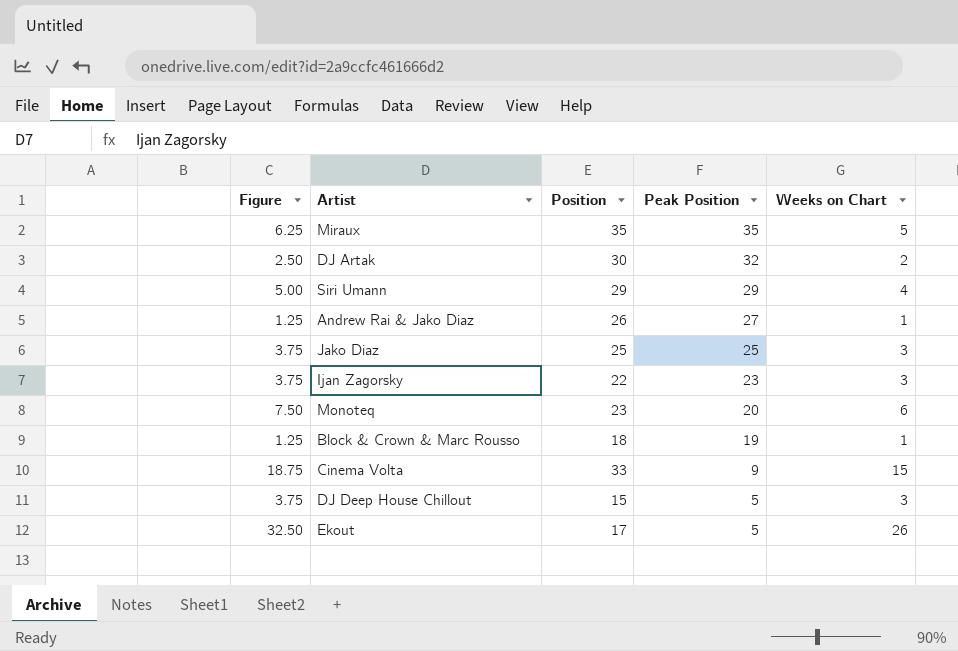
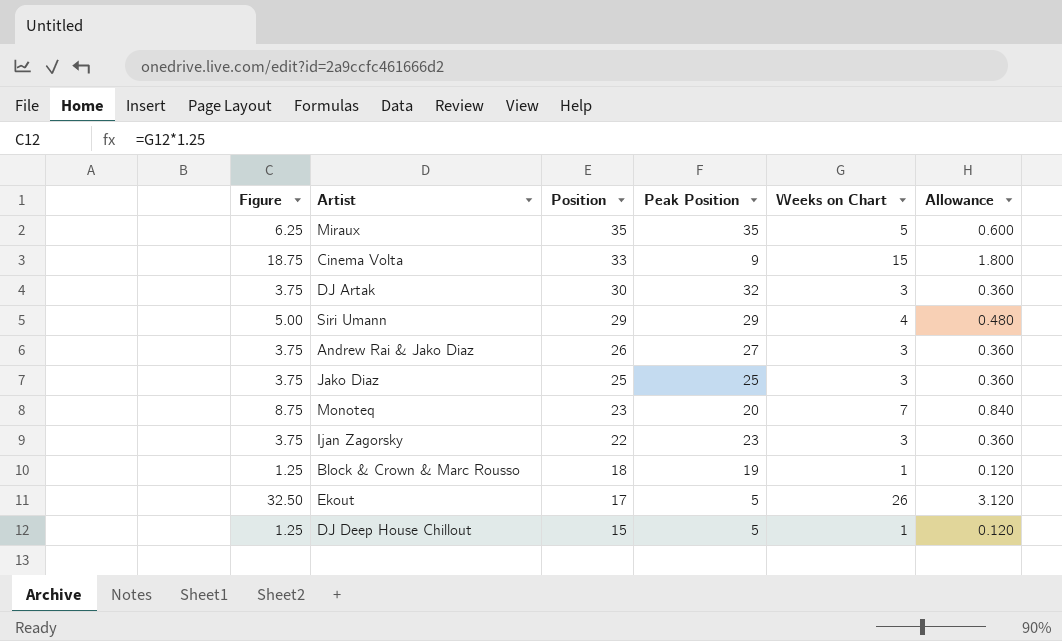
row order: Peak Position descending -> Position descending
column Allowance | formula: none -> [Weeks on Chart] * 0.12
DJ Artak | Figure: 2.50 -> 3.75
DJ Artak | Weeks on Chart: 2 -> 3
Andrew Rai & Jako Diaz | Figure: 1.25 -> 3.75
Andrew Rai & Jako Diaz | Weeks on Chart: 1 -> 3
Monoteq | Figure: 7.50 -> 8.75
Monoteq | Weeks on Chart: 6 -> 7
DJ Deep House Chillout | Figure: 3.75 -> 1.25
DJ Deep House Chillout | Weeks on Chart: 3 -> 1

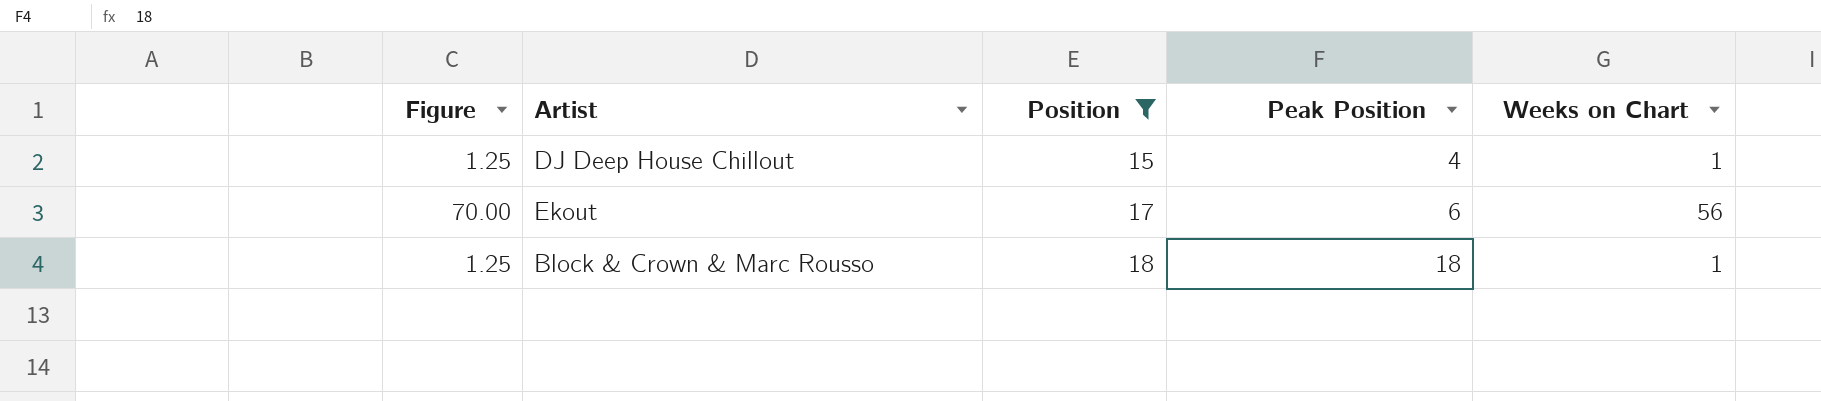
filter: none -> Position <= 18
row order: Position descending -> Position ascending
column Allowance | formula: [Weeks on Chart] * 0.12 -> none
DJ Deep House Chillout | Peak Position: 5 -> 4
Ekout | Figure: 32.50 -> 70.00
Ekout | Peak Position: 5 -> 6
Ekout | Weeks on Chart: 26 -> 56
Block & Crown & Marc Rousso | Peak Position: 19 -> 18

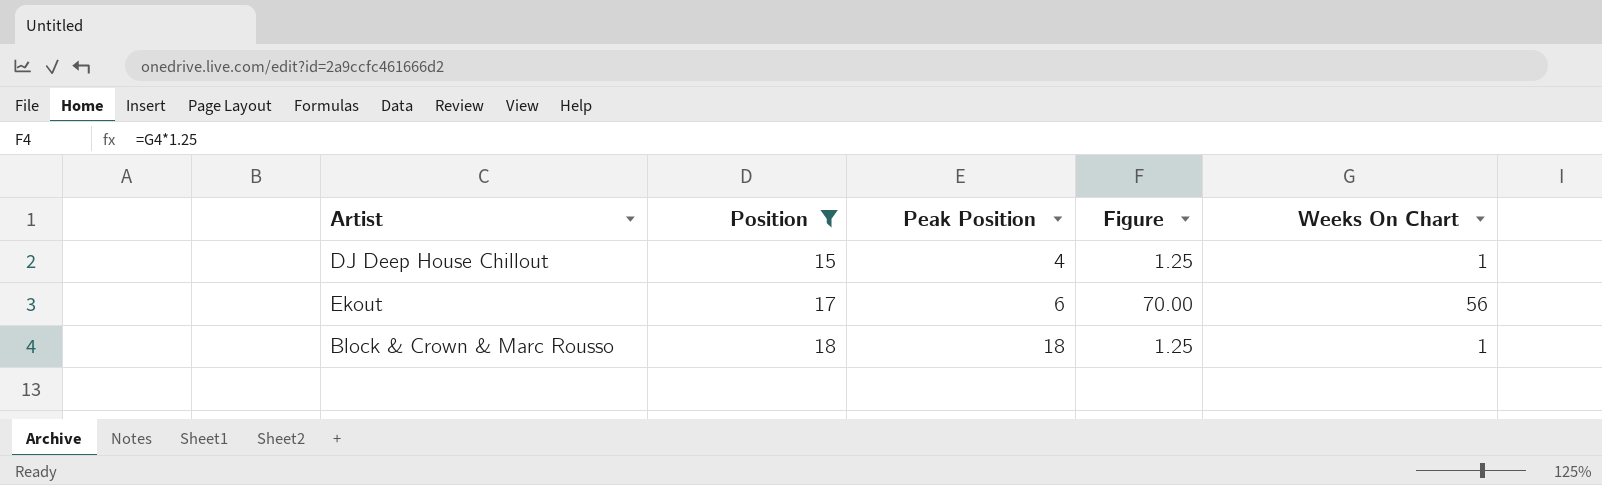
column Figure | position: 1 -> 4
column name: Weeks on Chart -> Weeks On Chart

